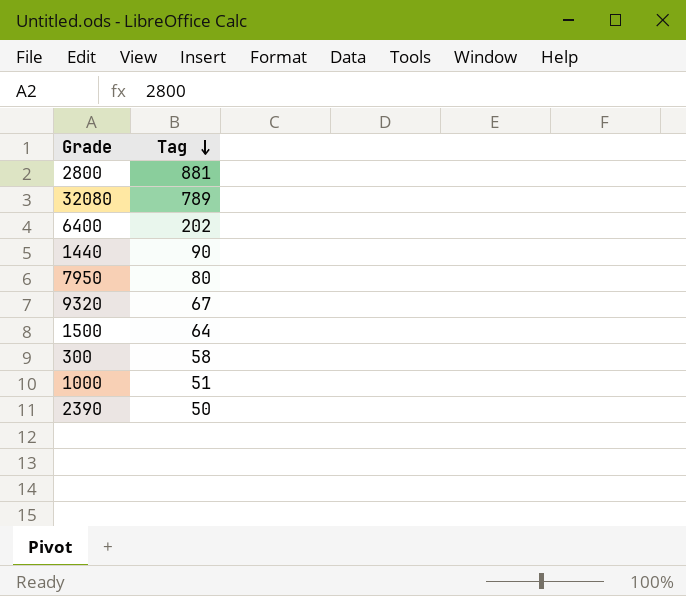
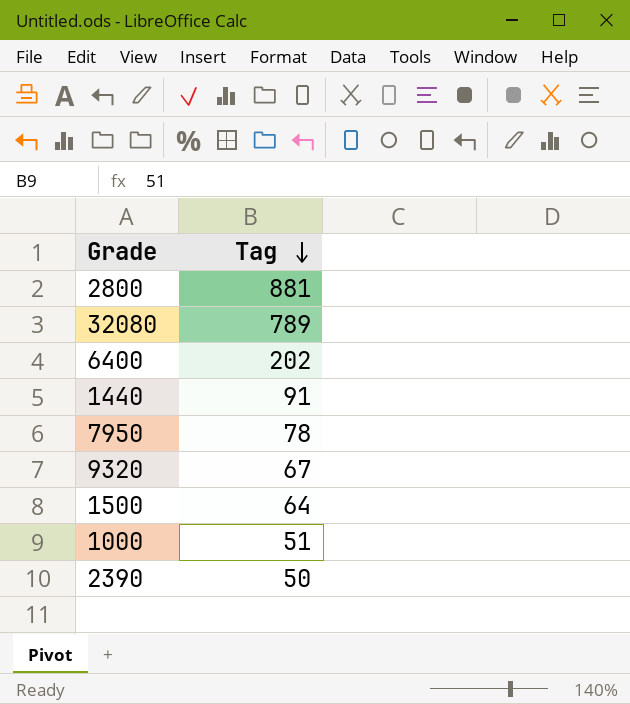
row 300: 58 -> none
1440 | Tag: 90 -> 91
7950 | Tag: 80 -> 78

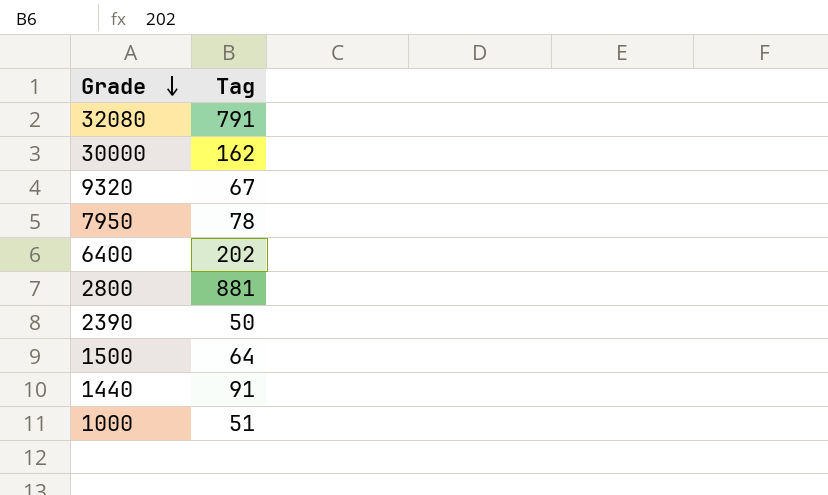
row order: Tag descending -> Grade descending
32080 | Tag: 789 -> 791
row 30000: none -> 162

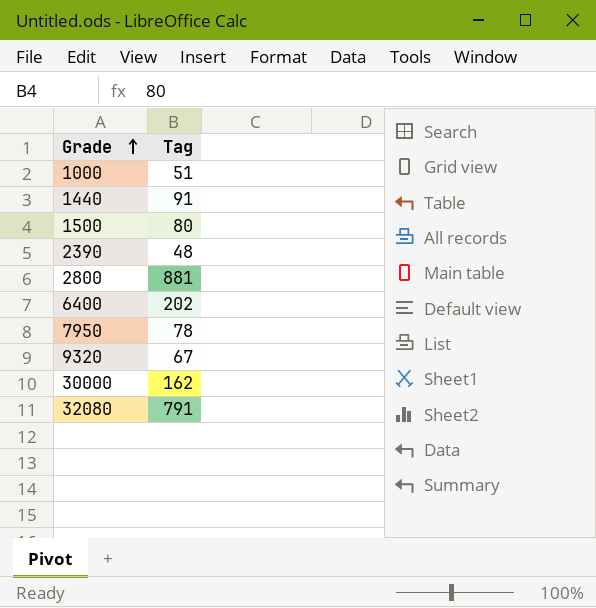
row order: Grade descending -> Grade ascending
1500 | Tag: 64 -> 80
2390 | Tag: 50 -> 48

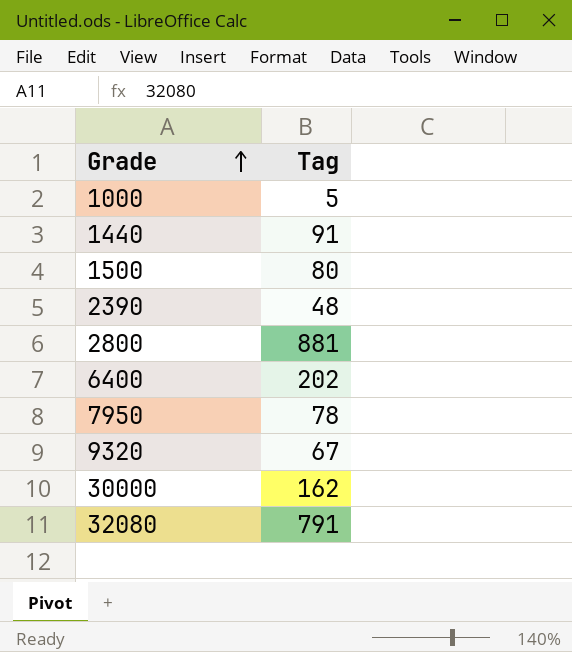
1000 | Tag: 51 -> 5

